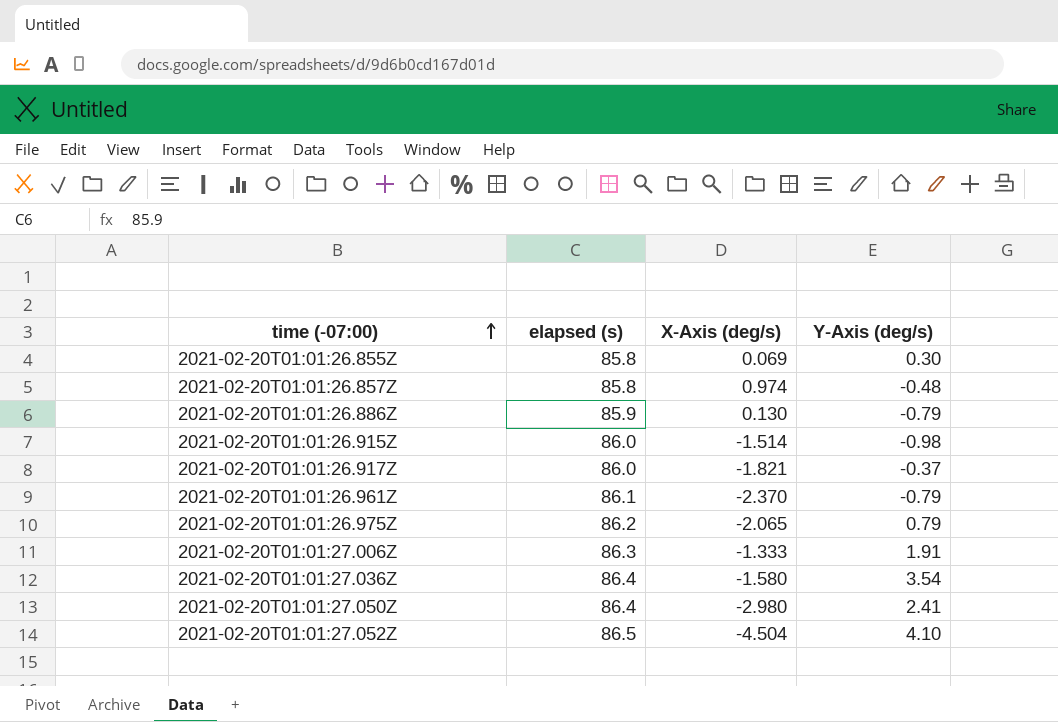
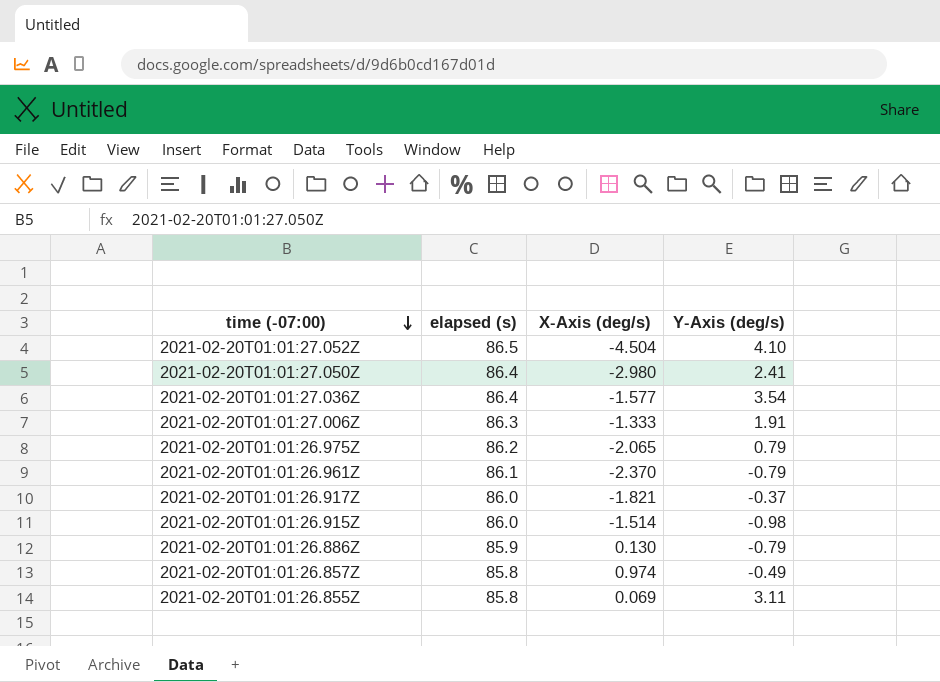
row order: time (-07:00) ascending -> time (-07:00) descending
2021-02-20T01:01:27.036Z | X-Axis (deg/s): -1.580 -> -1.577
2021-02-20T01:01:26.857Z | Y-Axis (deg/s): -0.48 -> -0.49
2021-02-20T01:01:26.855Z | Y-Axis (deg/s): 0.30 -> 3.11

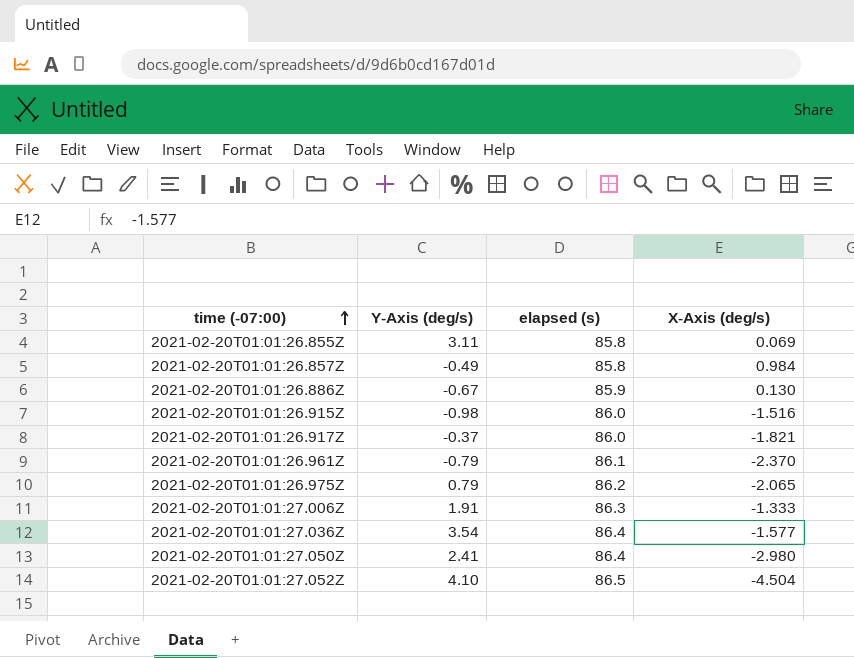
row order: time (-07:00) descending -> time (-07:00) ascending
column Y-Axis (deg/s) | position: 4 -> 2
2021-02-20T01:01:26.857Z | X-Axis (deg/s): 0.974 -> 0.984
2021-02-20T01:01:26.886Z | Y-Axis (deg/s): -0.79 -> -0.67
2021-02-20T01:01:26.915Z | X-Axis (deg/s): -1.514 -> -1.516

